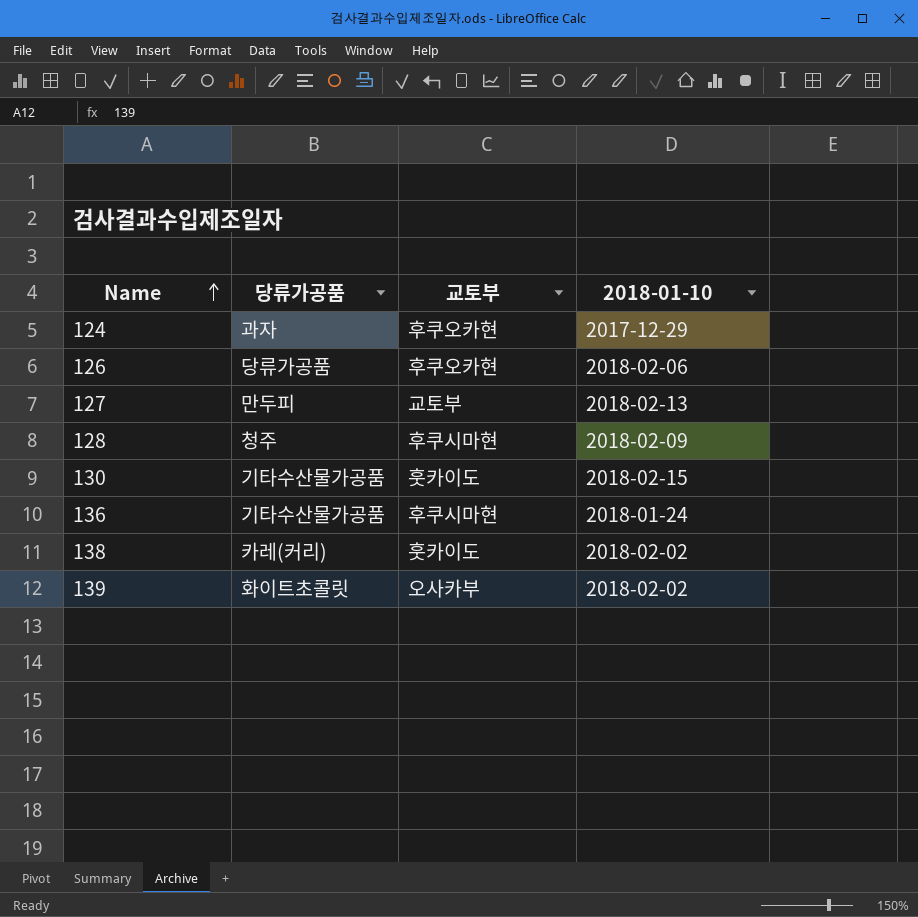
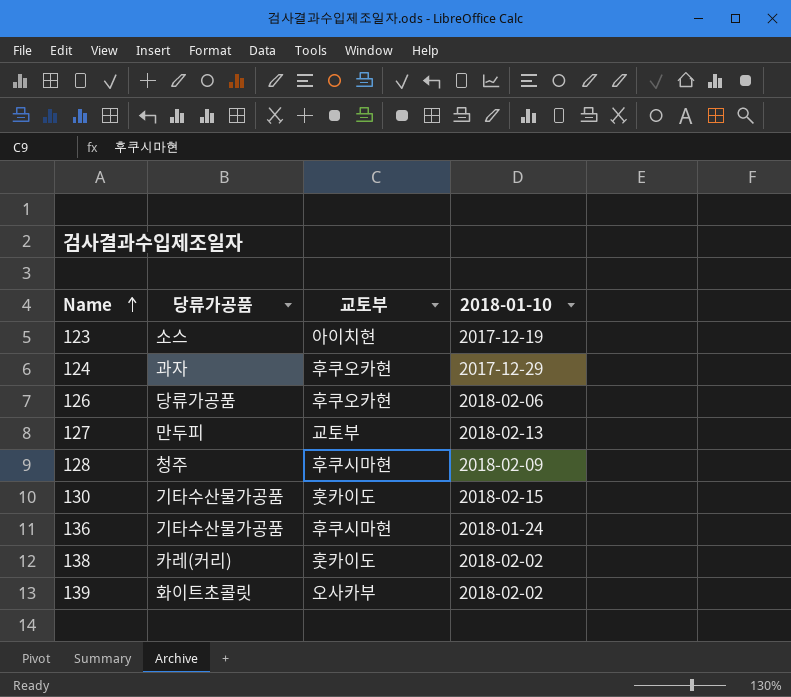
row 123: none -> 소스 | 아이치현 | 2017-12-19

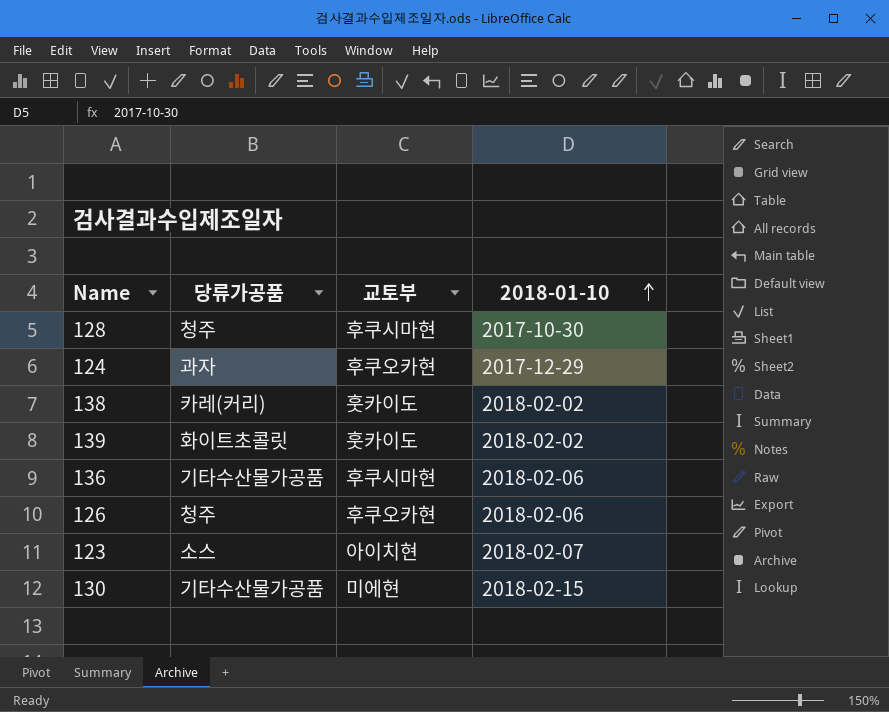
row order: Name ascending -> 2018-01-10 ascending
row 127: 만두피 | 교토부 | 2018-02-13 -> none
128 | 2018-01-10: 2018-02-09 -> 2017-10-30
139 | 교토부: 오사카부 -> 훗카이도
136 | 2018-01-10: 2018-01-24 -> 2018-02-06
126 | 당류가공품: 당류가공품 -> 청주
123 | 2018-01-10: 2017-12-19 -> 2018-02-07
130 | 교토부: 훗카이도 -> 미에현

